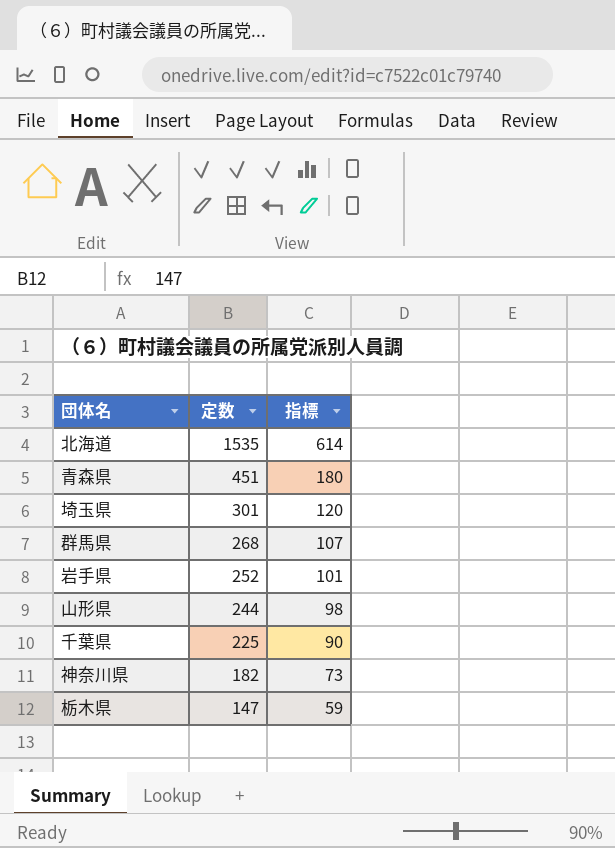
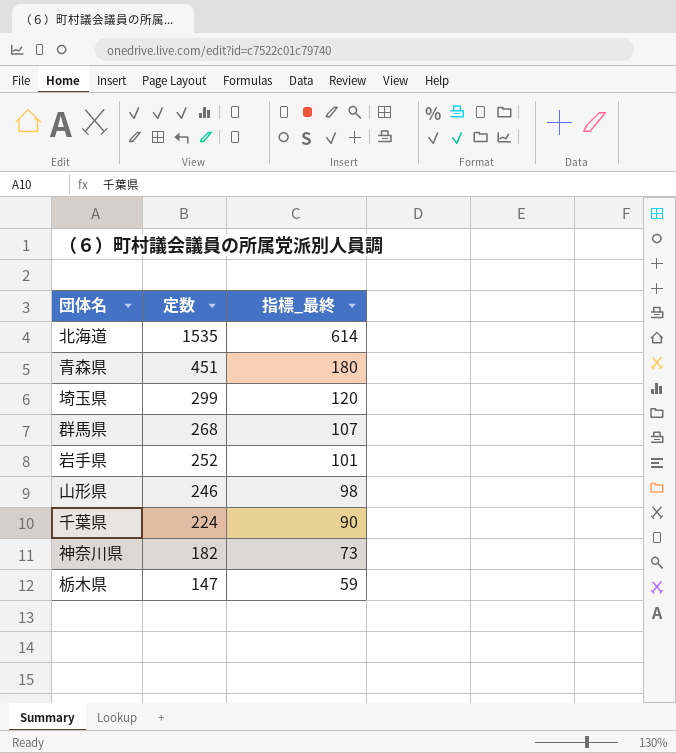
column name: 指標 -> 指標_最終
埼玉県 | 定数: 301 -> 299
山形県 | 定数: 244 -> 246
千葉県 | 定数: 225 -> 224

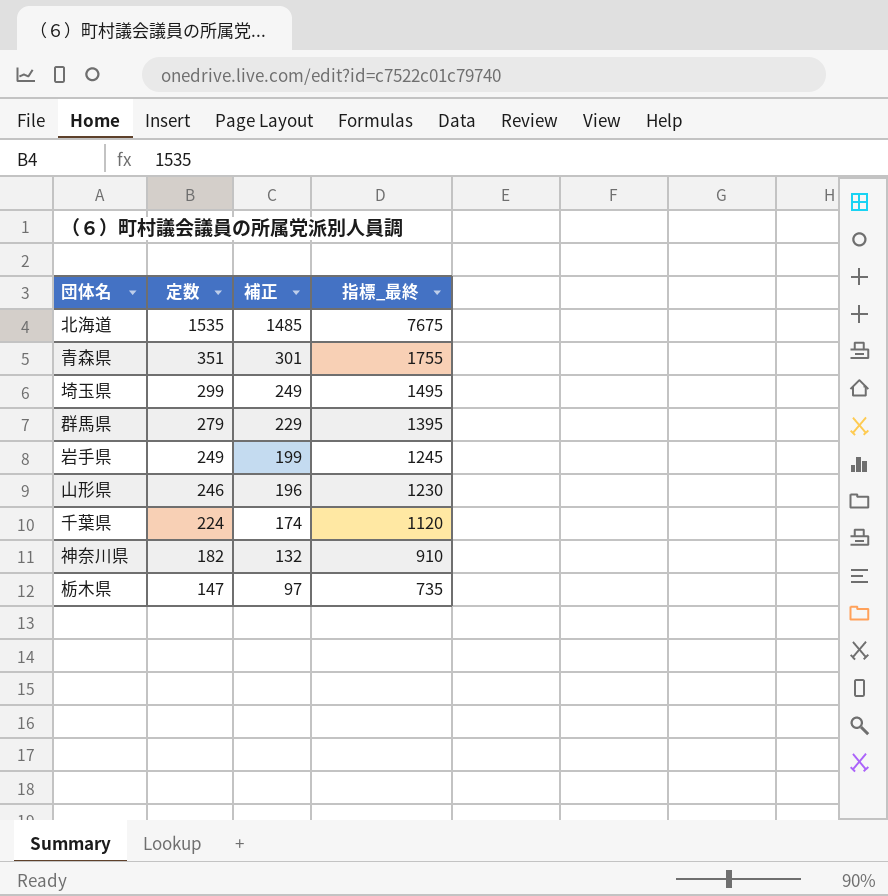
column 補正 | formula: none -> [定数] - 50
column 指標_最終 | formula: [定数] * 0.4 -> [定数] * 5
青森県 | 定数: 451 -> 351
群馬県 | 定数: 268 -> 279
岩手県 | 定数: 252 -> 249

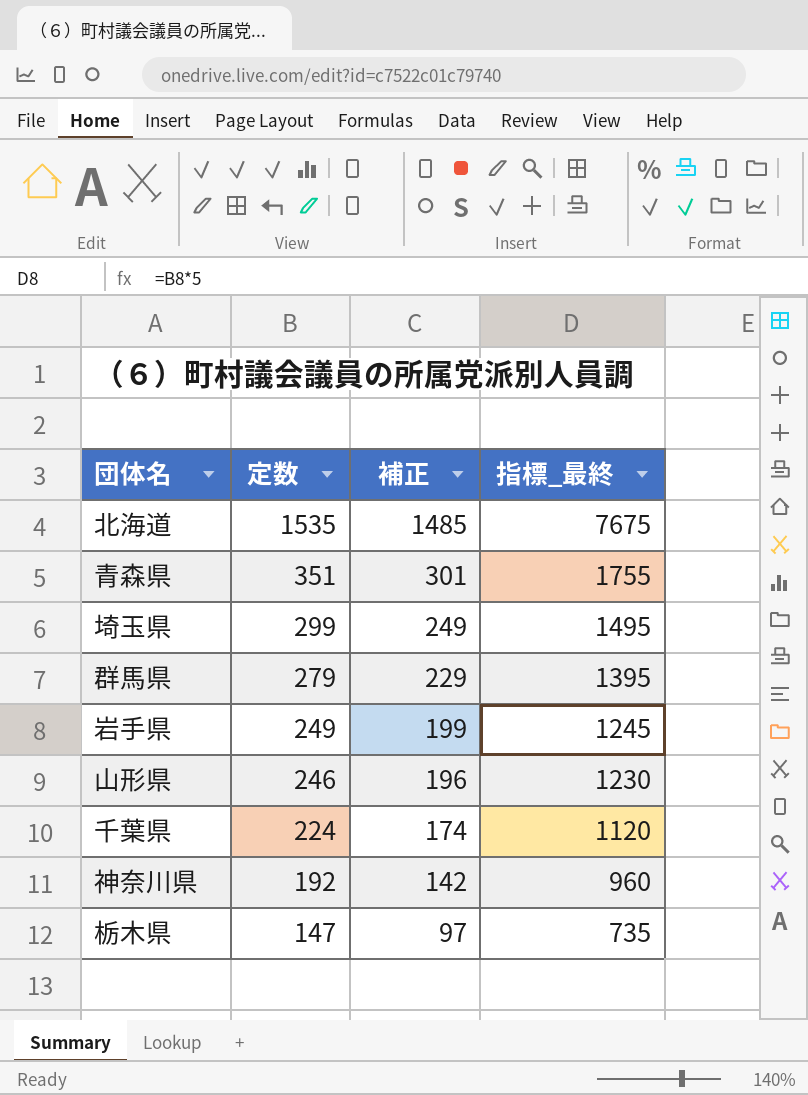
神奈川県 | 定数: 182 -> 192
神奈川県 | 補正: 132 -> 142
神奈川県 | 指標_最終: 910 -> 960

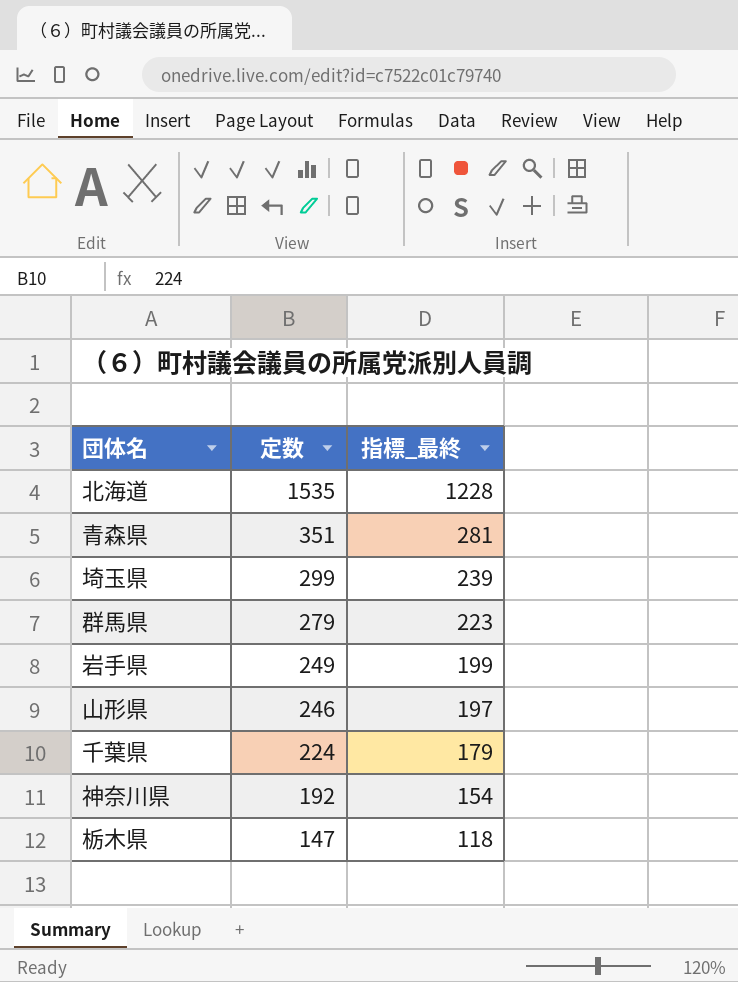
column 補正 | formula: [定数] - 50 -> none
column 指標_最終 | formula: [定数] * 5 -> [定数] * 0.8

